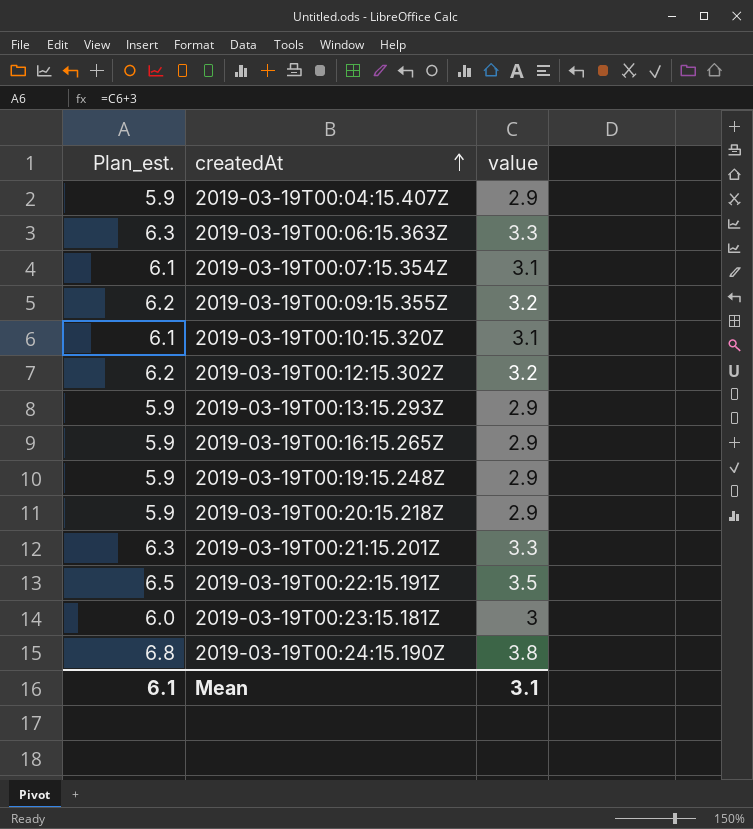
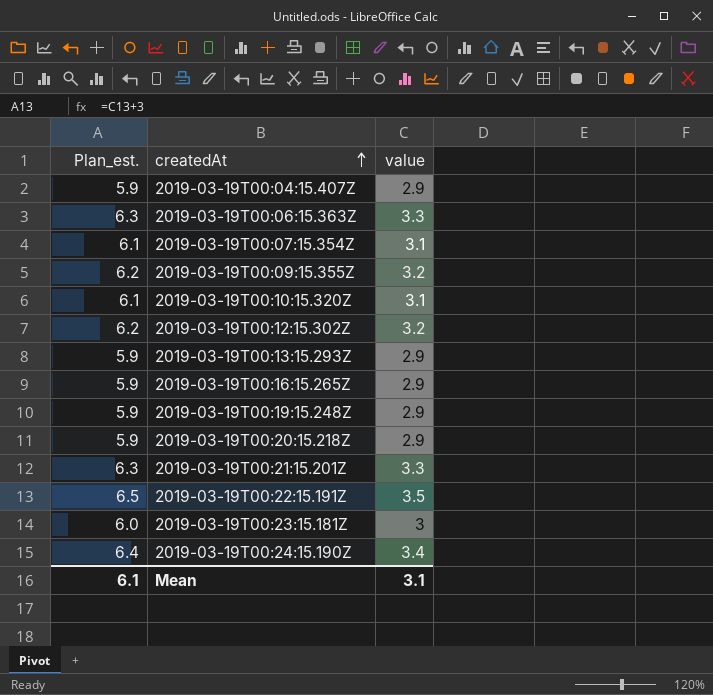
2019-03-19T00:24:15.190Z | Plan_est.: 6.8 -> 6.4
2019-03-19T00:24:15.190Z | value: 3.8 -> 3.4

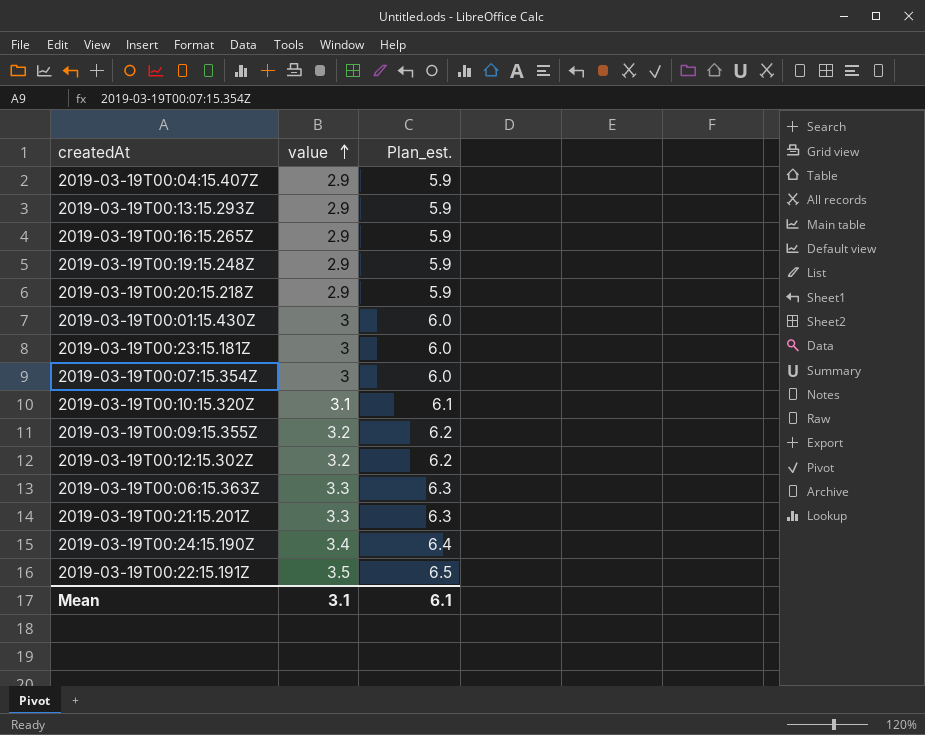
row order: createdAt ascending -> value ascending
column Plan_est. | position: 1 -> 3
row 2019-03-19T00:01:15.430Z: none -> 3 | 6.0
2019-03-19T00:07:15.354Z | value: 3.1 -> 3
2019-03-19T00:07:15.354Z | Plan_est.: 6.1 -> 6.0

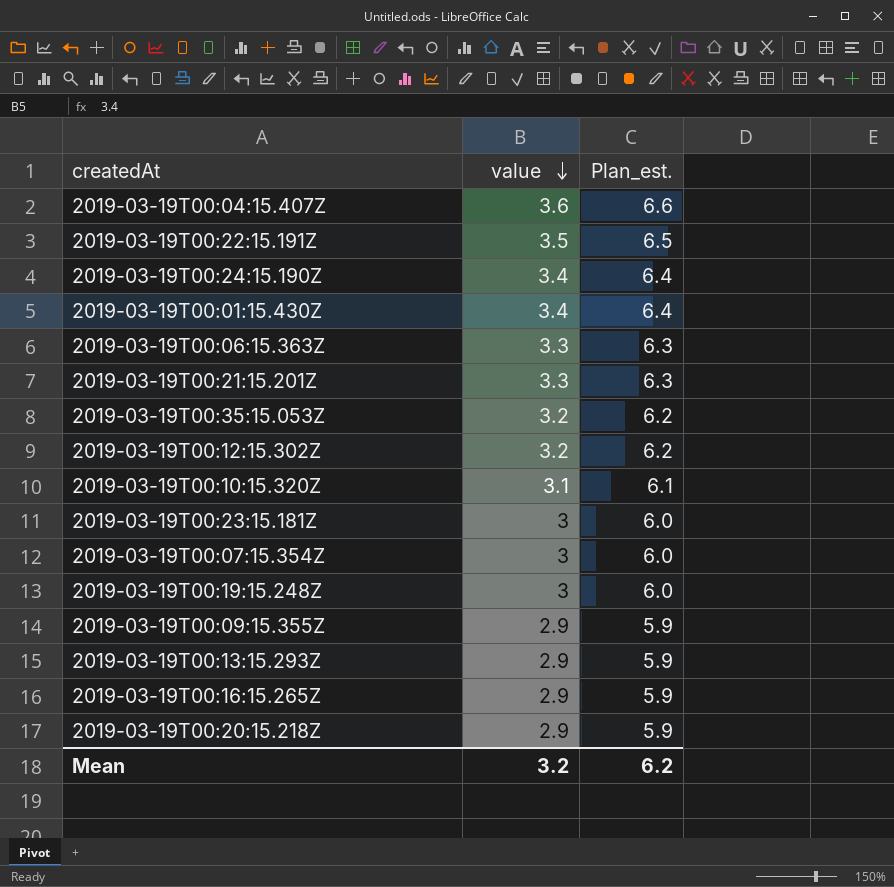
row order: value ascending -> value descending
2019-03-19T00:04:15.407Z | value: 2.9 -> 3.6
2019-03-19T00:04:15.407Z | Plan_est.: 5.9 -> 6.6
2019-03-19T00:01:15.430Z | value: 3 -> 3.4
2019-03-19T00:01:15.430Z | Plan_est.: 6.0 -> 6.4
row 2019-03-19T00:35:15.053Z: none -> 3.2 | 6.2
2019-03-19T00:19:15.248Z | value: 2.9 -> 3
2019-03-19T00:19:15.248Z | Plan_est.: 5.9 -> 6.0
2019-03-19T00:09:15.355Z | value: 3.2 -> 2.9
2019-03-19T00:09:15.355Z | Plan_est.: 6.2 -> 5.9
Mean | value: 3.1 -> 3.2
Mean | Plan_est.: 6.1 -> 6.2

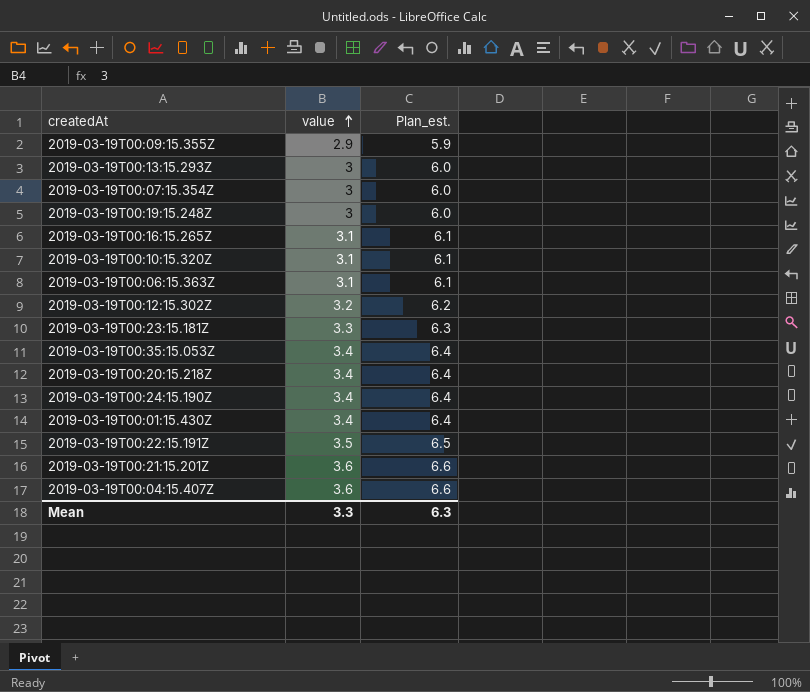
row order: value descending -> value ascending
2019-03-19T00:13:15.293Z | value: 2.9 -> 3
2019-03-19T00:13:15.293Z | Plan_est.: 5.9 -> 6.0
2019-03-19T00:16:15.265Z | value: 2.9 -> 3.1
2019-03-19T00:16:15.265Z | Plan_est.: 5.9 -> 6.1
2019-03-19T00:06:15.363Z | value: 3.3 -> 3.1
2019-03-19T00:06:15.363Z | Plan_est.: 6.3 -> 6.1
2019-03-19T00:23:15.181Z | value: 3 -> 3.3
2019-03-19T00:23:15.181Z | Plan_est.: 6.0 -> 6.3
2019-03-19T00:35:15.053Z | value: 3.2 -> 3.4
2019-03-19T00:35:15.053Z | Plan_est.: 6.2 -> 6.4
2019-03-19T00:20:15.218Z | value: 2.9 -> 3.4
2019-03-19T00:20:15.218Z | Plan_est.: 5.9 -> 6.4
2019-03-19T00:21:15.201Z | value: 3.3 -> 3.6
2019-03-19T00:21:15.201Z | Plan_est.: 6.3 -> 6.6
Mean | value: 3.2 -> 3.3
Mean | Plan_est.: 6.2 -> 6.3

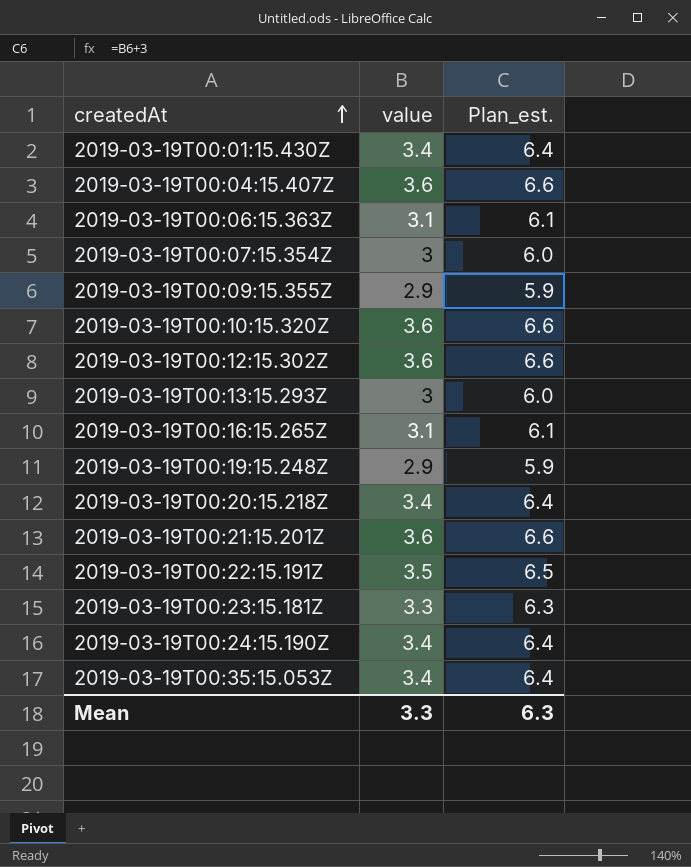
row order: value ascending -> createdAt ascending
2019-03-19T00:10:15.320Z | value: 3.1 -> 3.6
2019-03-19T00:10:15.320Z | Plan_est.: 6.1 -> 6.6
2019-03-19T00:12:15.302Z | value: 3.2 -> 3.6
2019-03-19T00:12:15.302Z | Plan_est.: 6.2 -> 6.6
2019-03-19T00:19:15.248Z | value: 3 -> 2.9
2019-03-19T00:19:15.248Z | Plan_est.: 6.0 -> 5.9

